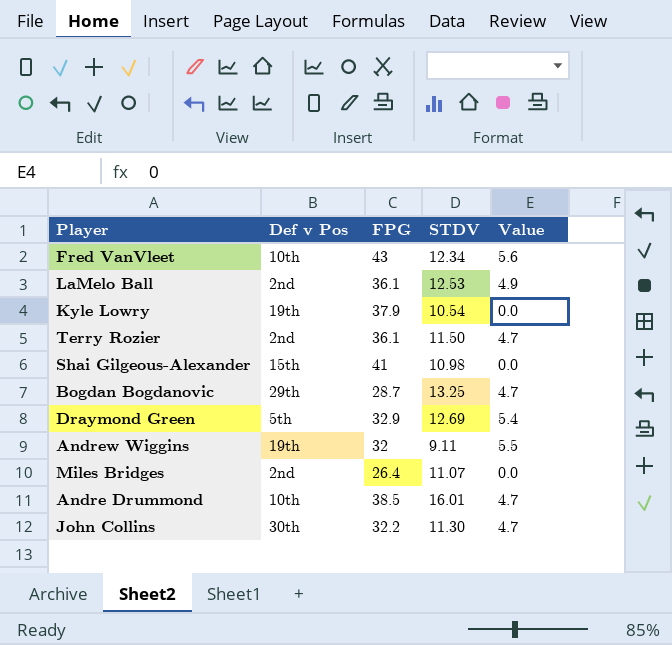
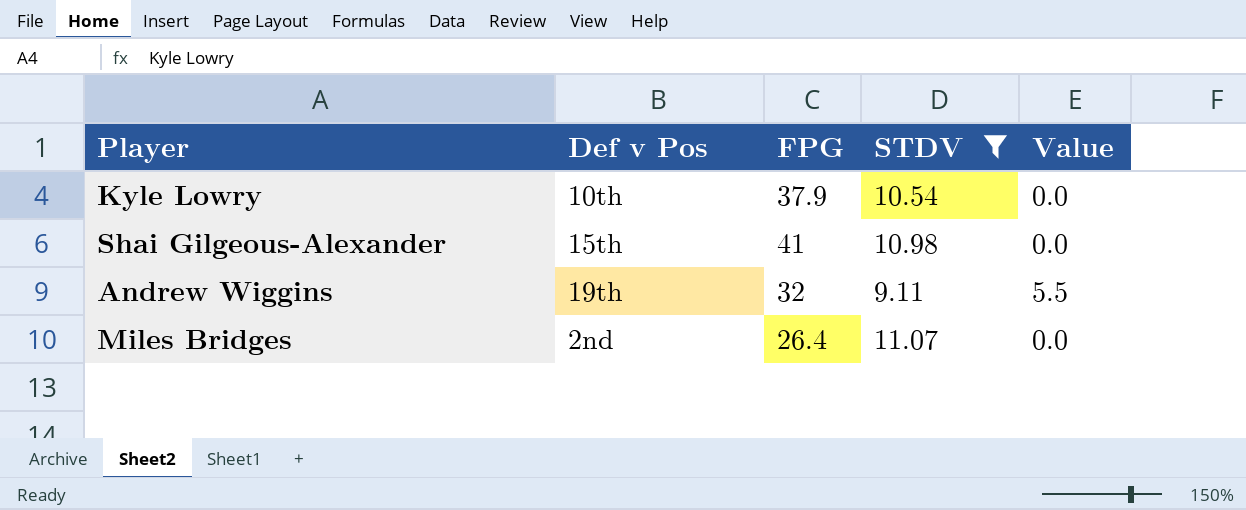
filter: none -> STDV <= 11.07
Kyle Lowry | Def v Pos: 19th -> 10th

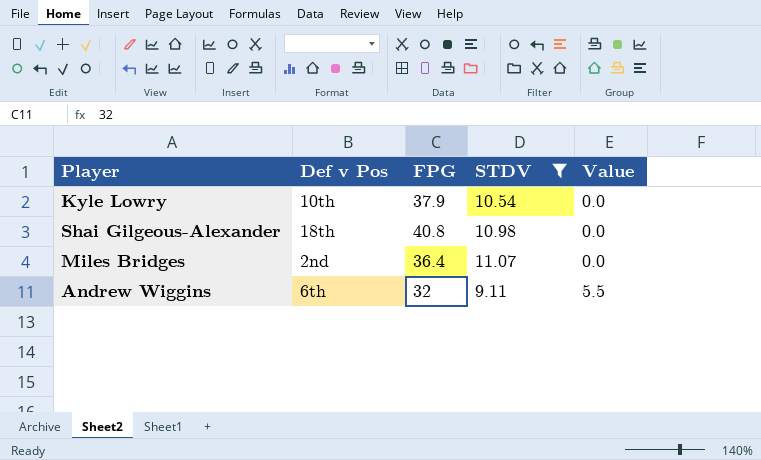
row order: none -> Value ascending
Shai Gilgeous-Alexander | Def v Pos: 15th -> 18th
Shai Gilgeous-Alexander | FPG: 41 -> 40.8
Miles Bridges | FPG: 26.4 -> 36.4
Andrew Wiggins | Def v Pos: 19th -> 6th

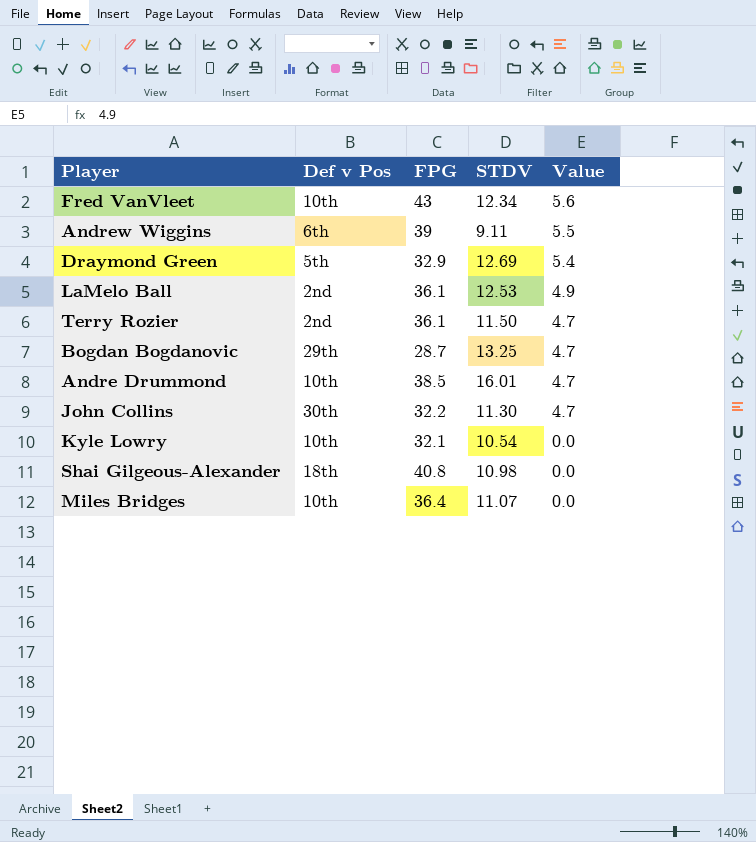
filter: STDV <= 11.07 -> none
row order: Value ascending -> Value descending
Andrew Wiggins | FPG: 32 -> 39
Kyle Lowry | FPG: 37.9 -> 32.1
Miles Bridges | Def v Pos: 2nd -> 10th

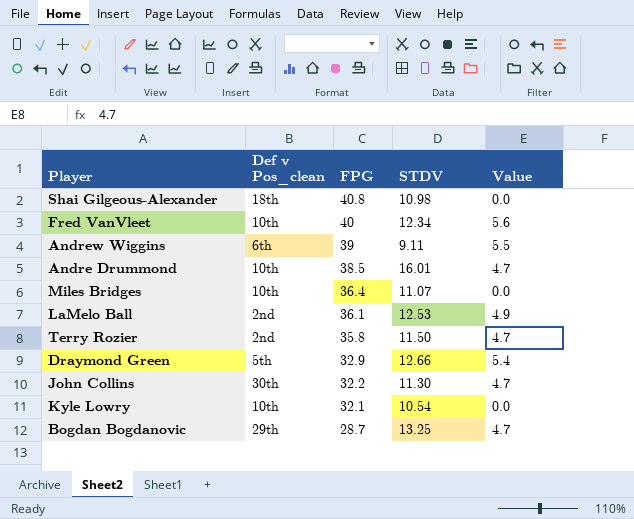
row order: Value descending -> FPG descending
column name: Def v Pos -> Def v Pos_clean
Fred VanVleet | FPG: 43 -> 40
Terry Rozier | FPG: 36.1 -> 35.8
Draymond Green | STDV: 12.69 -> 12.66

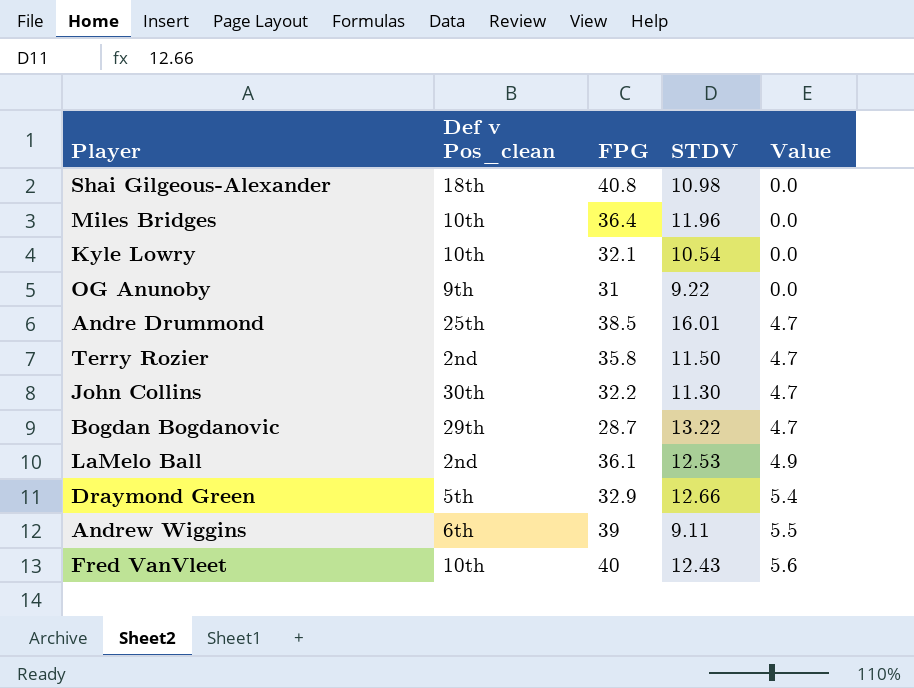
row order: FPG descending -> Value ascending
Miles Bridges | STDV: 11.07 -> 11.96
row OG Anunoby: none -> 9th | 31 | 9.22 | 0.0
Andre Drummond | Def v Pos_clean: 10th -> 25th
Bogdan Bogdanovic | STDV: 13.25 -> 13.22
Fred VanVleet | STDV: 12.34 -> 12.43

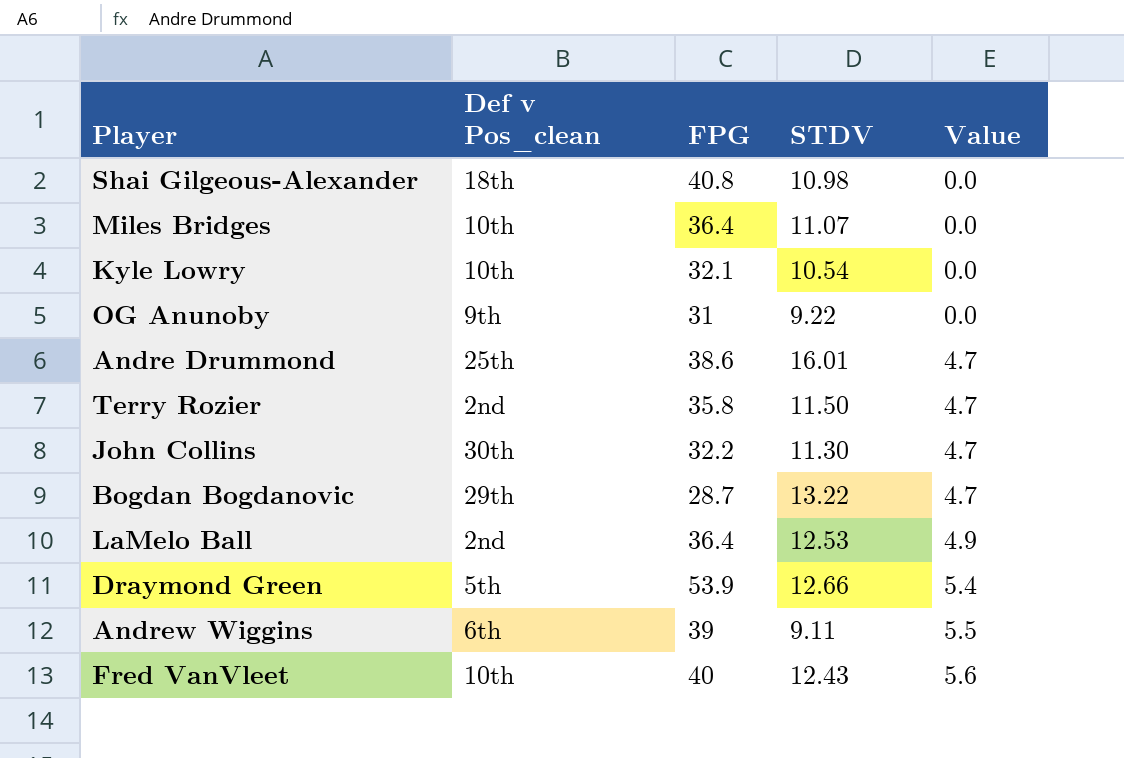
Miles Bridges | STDV: 11.96 -> 11.07
Andre Drummond | FPG: 38.5 -> 38.6
LaMelo Ball | FPG: 36.1 -> 36.4
Draymond Green | FPG: 32.9 -> 53.9

